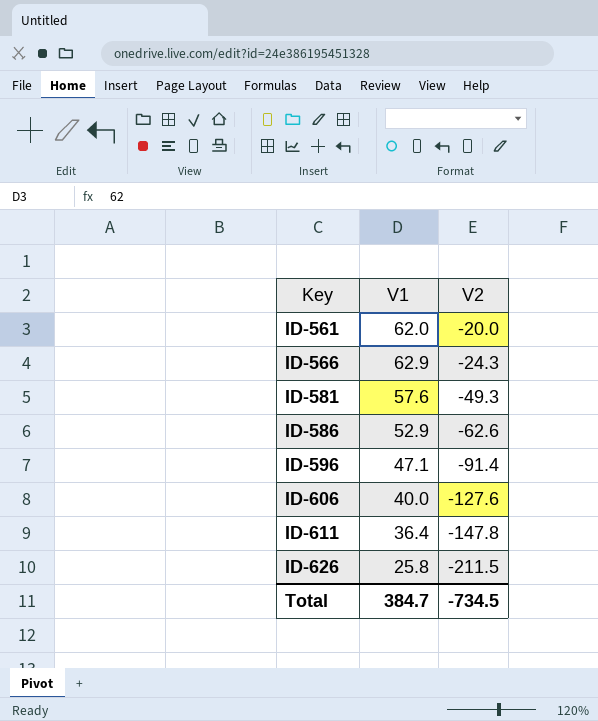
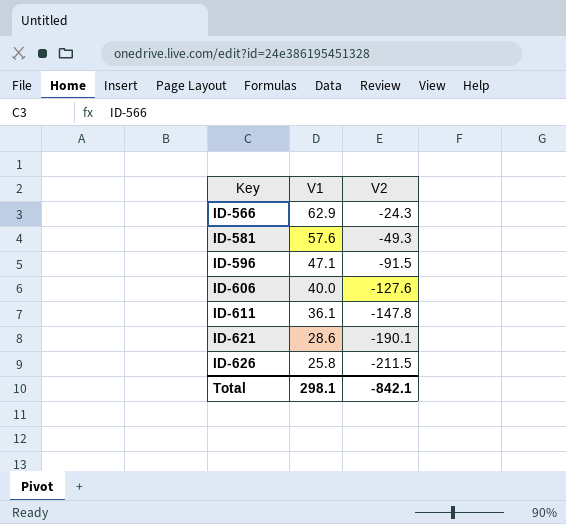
row ID-561: 62.0 | -20.0 -> none
row ID-586: 52.9 | -62.6 -> none
ID-596 | V2: -91.4 -> -91.5
ID-611 | V1: 36.4 -> 36.1
row ID-621: none -> 28.6 | -190.1
Total | V1: 384.7 -> 298.1
Total | V2: -734.5 -> -842.1

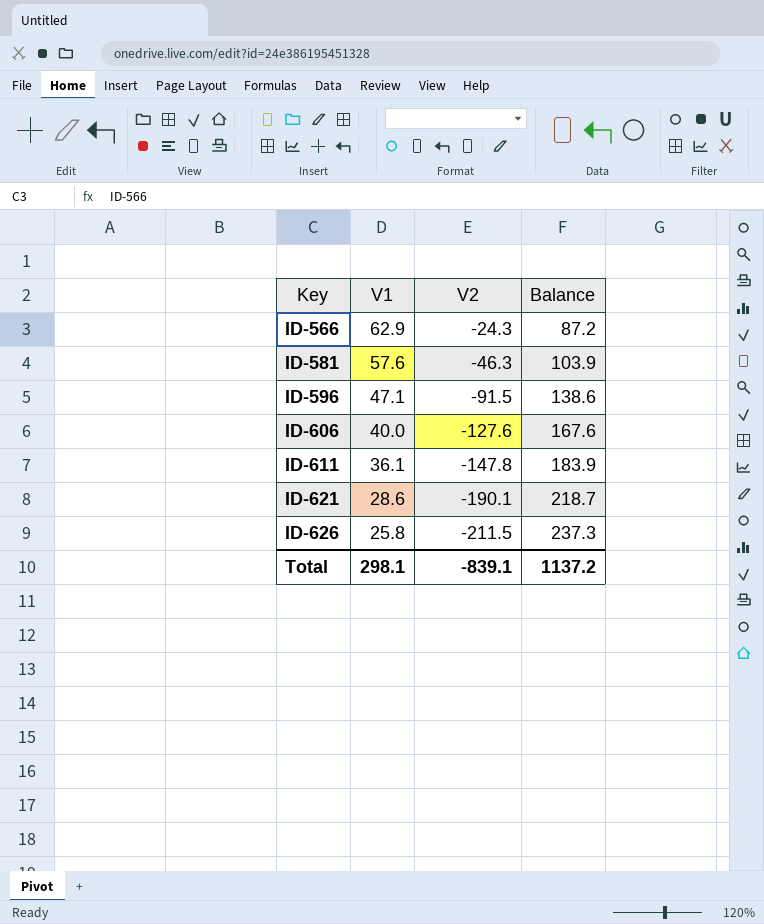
column Balance | formula: none -> [V1] - [V2]
ID-581 | V2: -49.3 -> -46.3
Total | V2: -842.1 -> -839.1

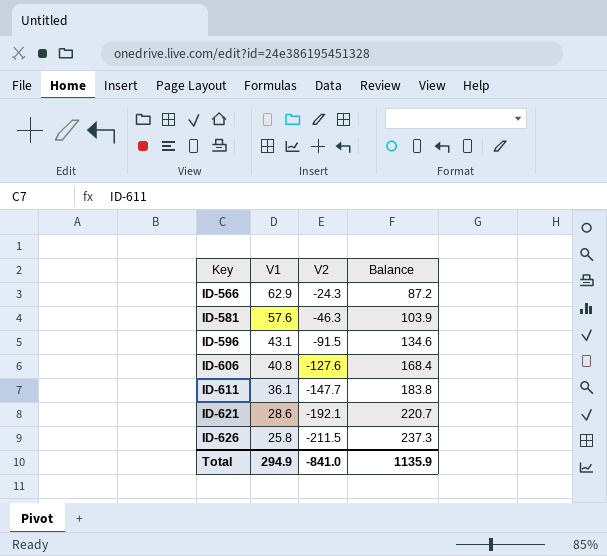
ID-596 | V1: 47.1 -> 43.1
ID-596 | Balance: 138.6 -> 134.6
ID-606 | V1: 40.0 -> 40.8
ID-606 | Balance: 167.6 -> 168.4
ID-611 | V2: -147.8 -> -147.7
ID-611 | Balance: 183.9 -> 183.8
ID-621 | V2: -190.1 -> -192.1
ID-621 | Balance: 218.7 -> 220.7
Total | V1: 298.1 -> 294.9
Total | V2: -839.1 -> -841.0
Total | Balance: 1137.2 -> 1135.9

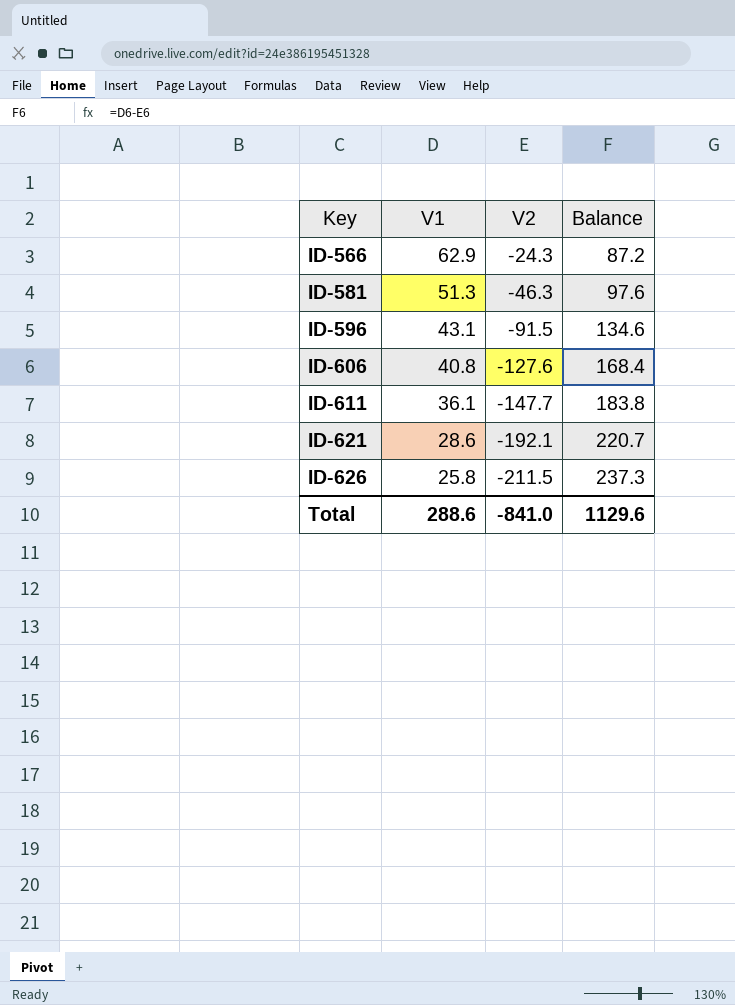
ID-581 | V1: 57.6 -> 51.3
ID-581 | Balance: 103.9 -> 97.6
Total | V1: 294.9 -> 288.6
Total | Balance: 1135.9 -> 1129.6

